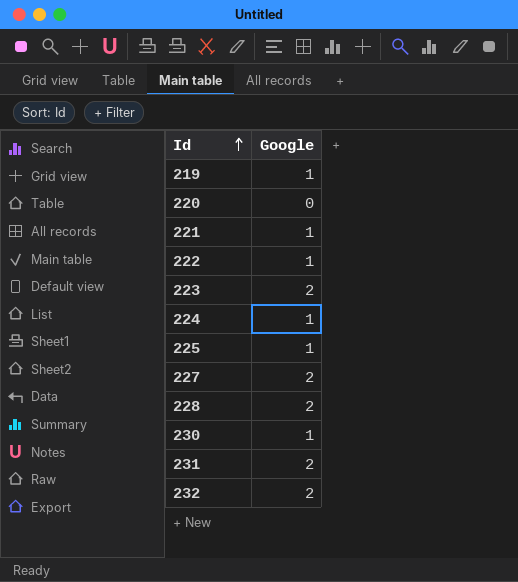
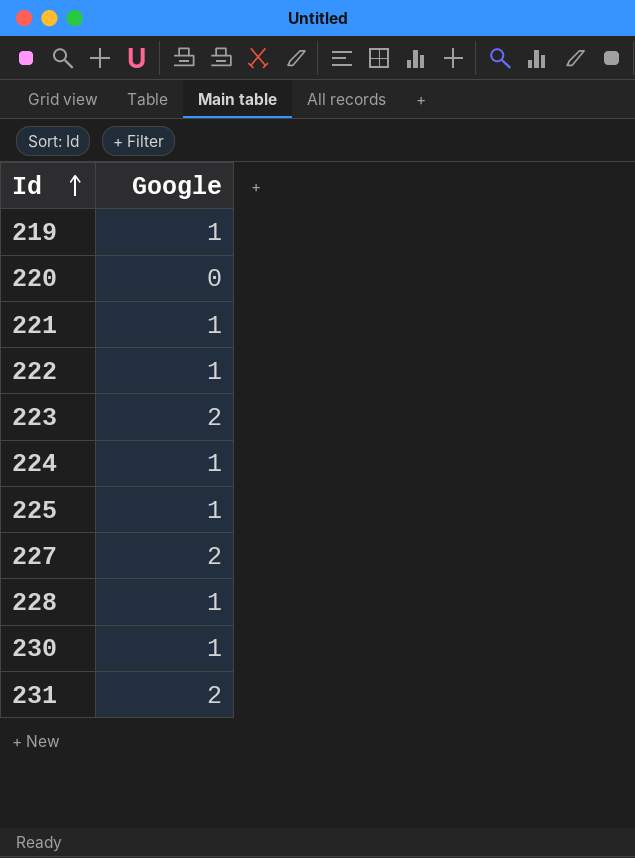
row 232: 2 -> none
228 | Google: 2 -> 1

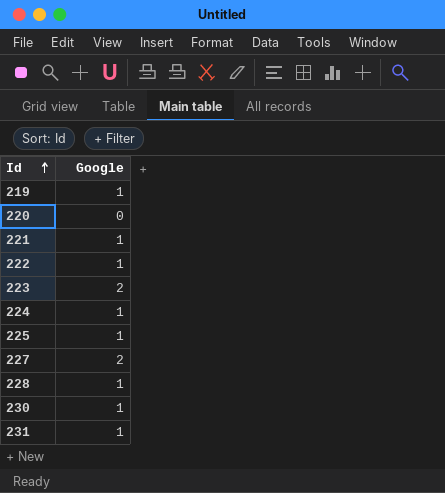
231 | Google: 2 -> 1

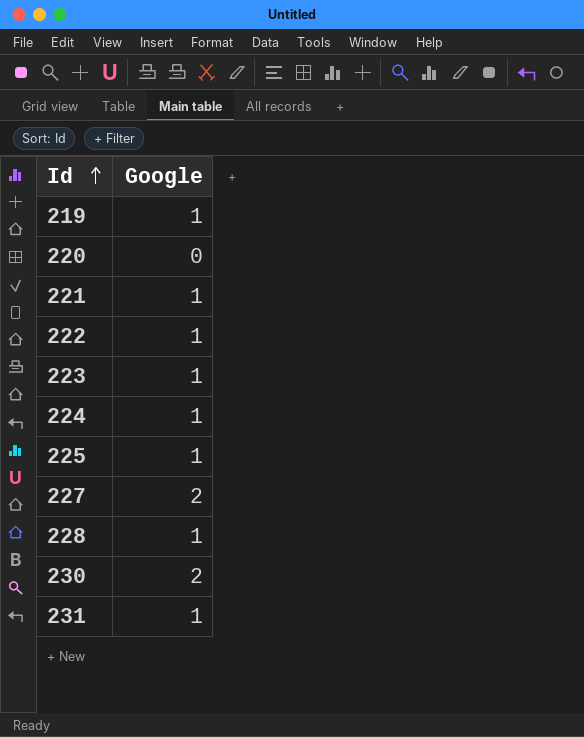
223 | Google: 2 -> 1
230 | Google: 1 -> 2

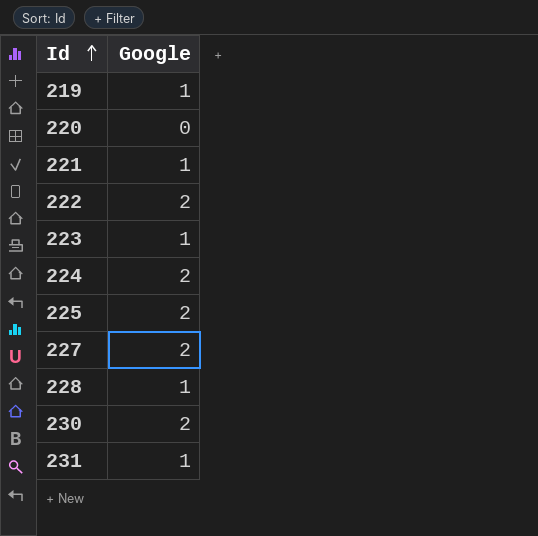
222 | Google: 1 -> 2
224 | Google: 1 -> 2
225 | Google: 1 -> 2

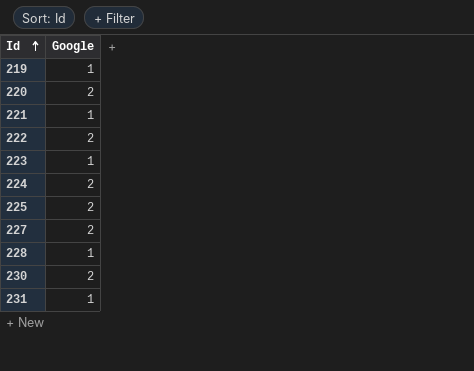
220 | Google: 0 -> 2

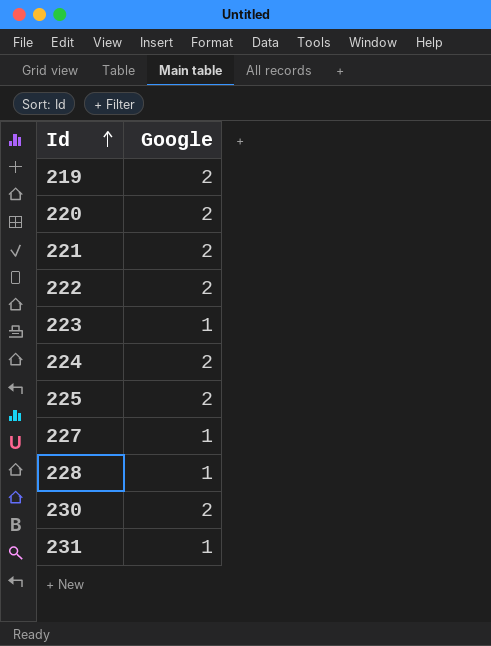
219 | Google: 1 -> 2
221 | Google: 1 -> 2
227 | Google: 2 -> 1

